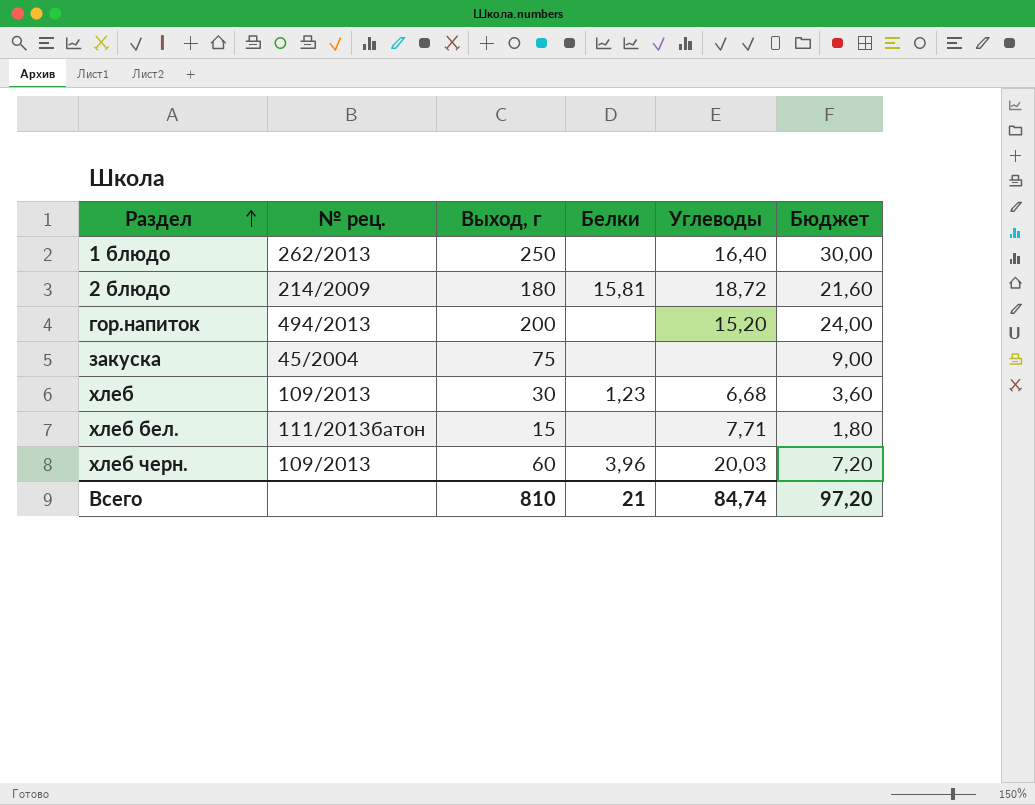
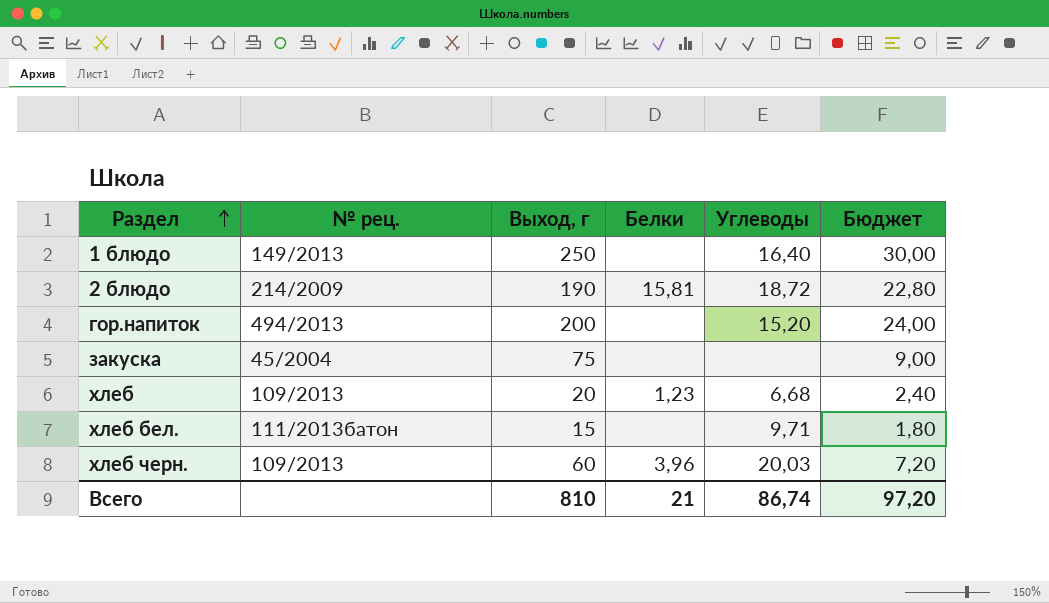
1 блюдо | № рец.: 262/2013 -> 149/2013
2 блюдо | Выход, г: 180 -> 190
2 блюдо | Бюджет: 21,60 -> 22,80
хлеб | Выход, г: 30 -> 20
хлеб | Бюджет: 3,60 -> 2,40
хлеб бел. | Углеводы: 7,71 -> 9,71
Всего | Углеводы: 84,74 -> 86,74

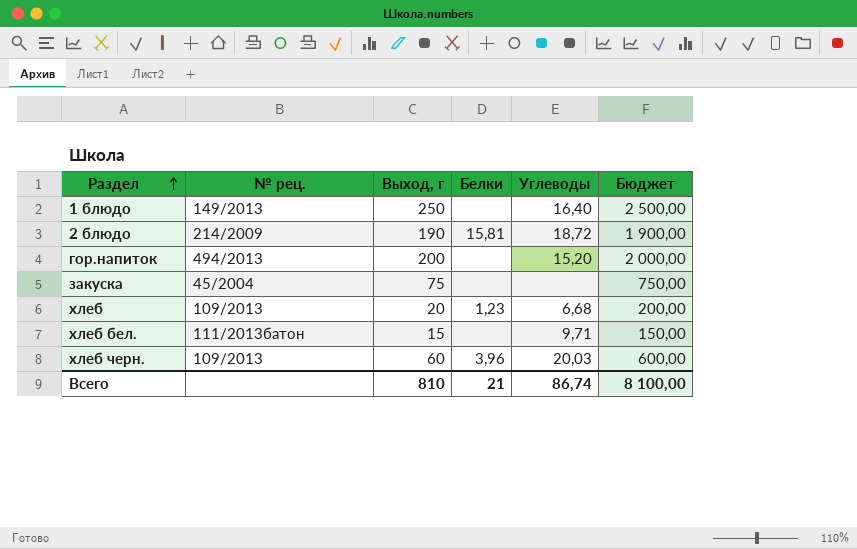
column Бюджет | formula: [Выход, г] * 0,12 -> [Выход, г] * 10
Всего | Бюджет: 97,20 -> 8 100,00

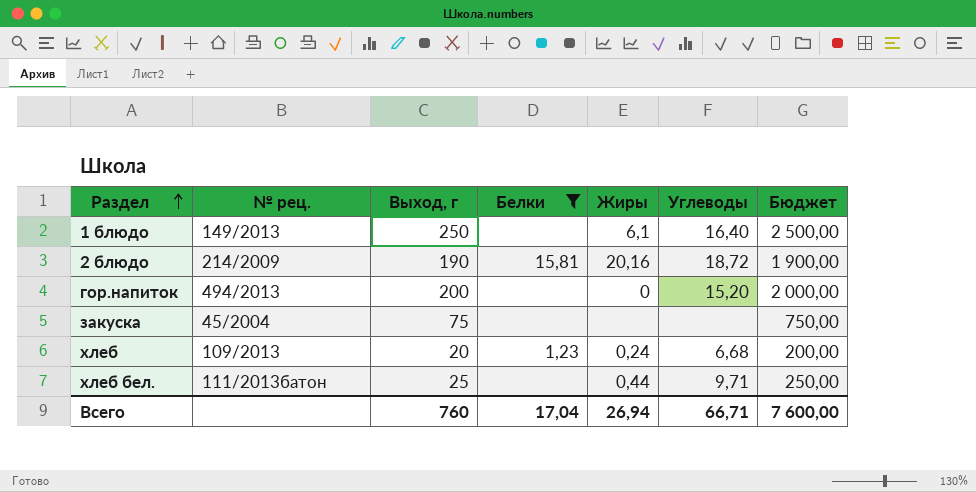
filter: none -> Белки != 3,96
column Жиры | position: none -> 5
хлеб бел. | Выход, г: 15 -> 25
хлеб бел. | Бюджет: 150,00 -> 250,00
Всего | Выход, г: 810 -> 760
Всего | Белки: 21 -> 17,04
Всего | Углеводы: 86,74 -> 66,71
Всего | Бюджет: 8 100,00 -> 7 600,00

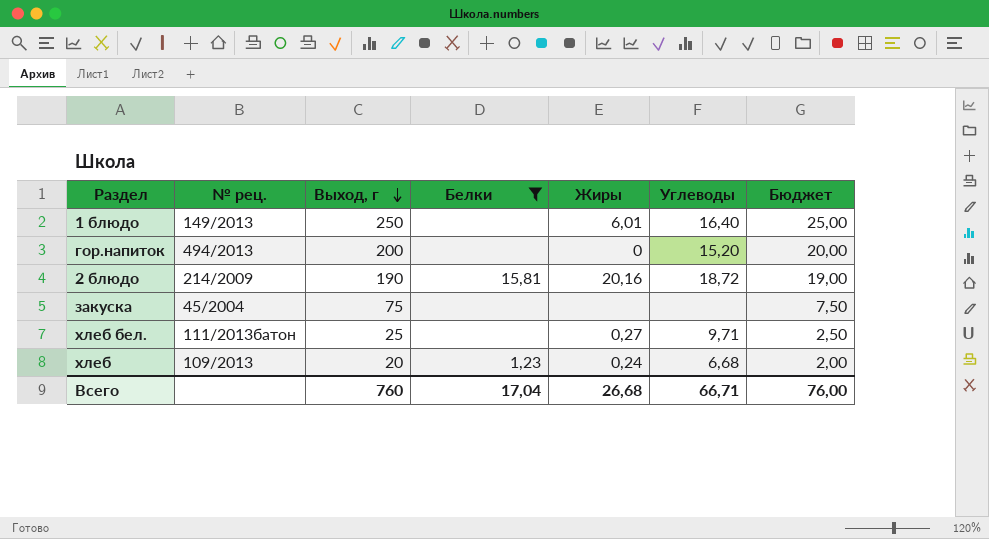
row order: Раздел ascending -> Выход, г descending
column Бюджет | formula: [Выход, г] * 10 -> [Выход, г] * 0,1
1 блюдо | Жиры: 6,1 -> 6,01
хлеб бел. | Жиры: 0,44 -> 0,27
Всего | Жиры: 26,94 -> 26,68
Всего | Бюджет: 7 600,00 -> 76,00

